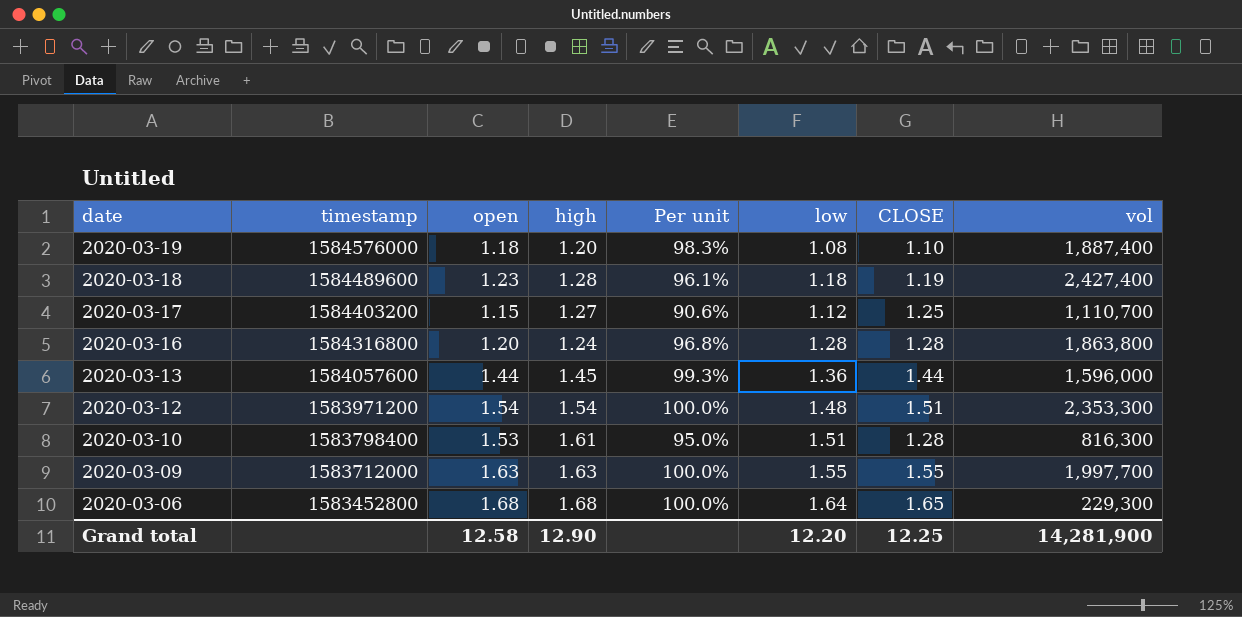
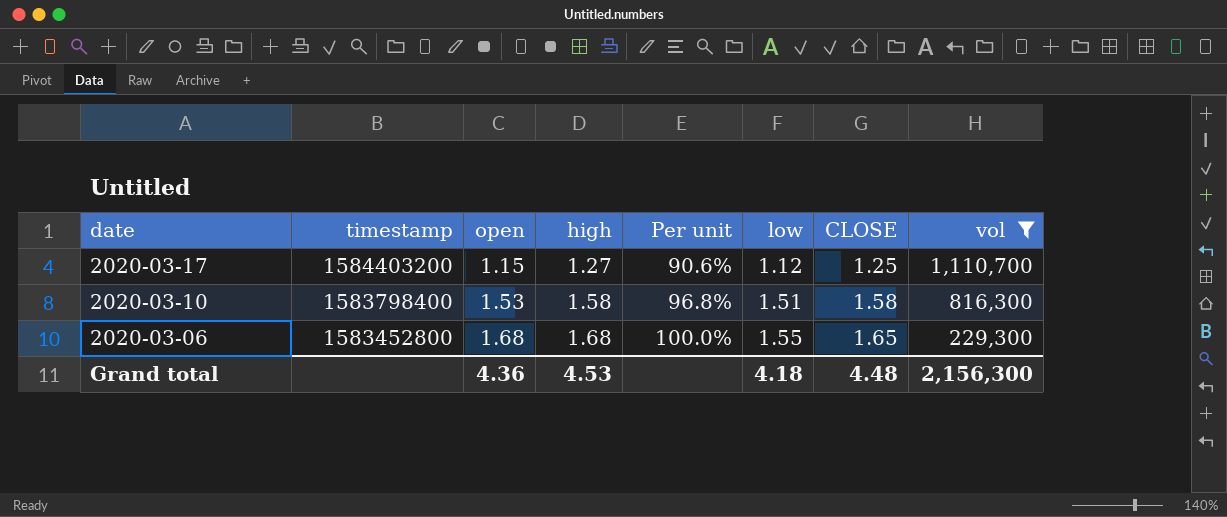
filter: none -> vol <= 1,110,700
2020-03-10 | high: 1.61 -> 1.58
2020-03-10 | Per unit: 95.0% -> 96.8%
2020-03-10 | CLOSE: 1.28 -> 1.58
2020-03-06 | low: 1.64 -> 1.55
Grand total | open: 12.58 -> 4.36
Grand total | high: 12.90 -> 4.53
Grand total | low: 12.20 -> 4.18
Grand total | CLOSE: 12.25 -> 4.48
Grand total | vol: 14,281,900 -> 2,156,300

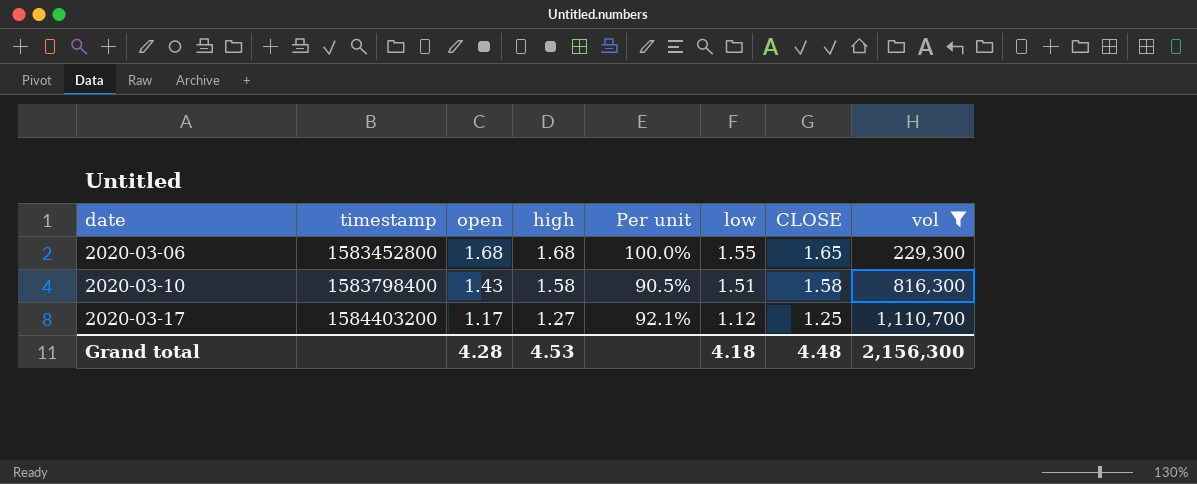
row order: date descending -> date ascending
2020-03-10 | open: 1.53 -> 1.43
2020-03-10 | Per unit: 96.8% -> 90.5%
2020-03-17 | open: 1.15 -> 1.17
2020-03-17 | Per unit: 90.6% -> 92.1%
Grand total | open: 4.36 -> 4.28

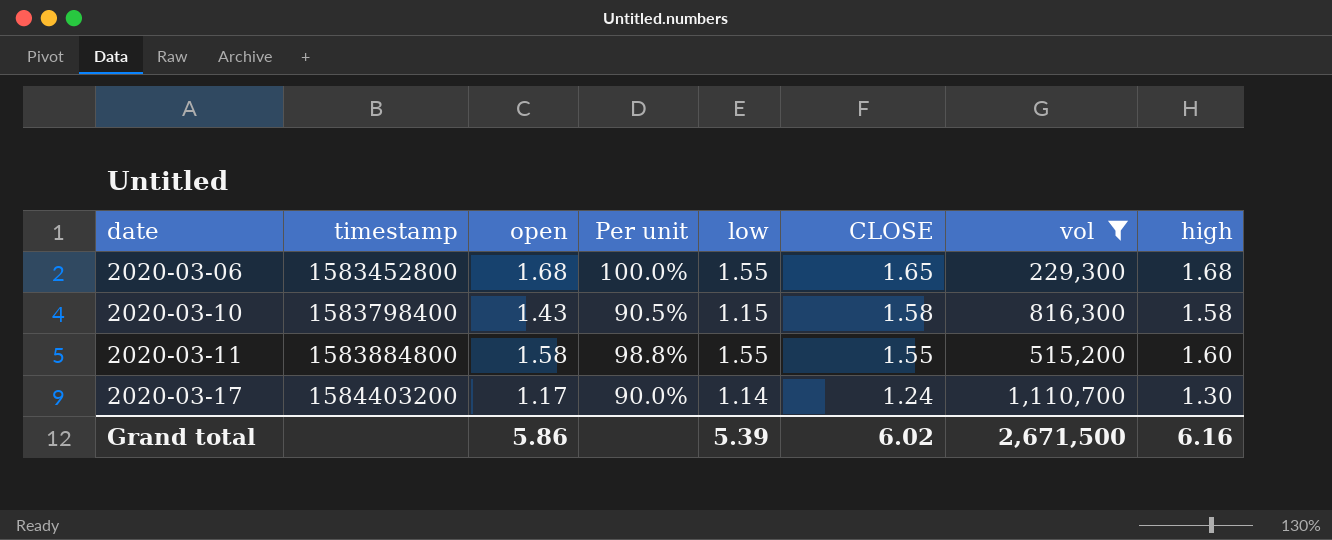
column high | position: 4 -> 8
2020-03-10 | low: 1.51 -> 1.15
row 2020-03-11: none -> 1583884800 | 1.58 | 98.8% | 1.55 | 1.55 | 515,200 | 1.60
2020-03-17 | Per unit: 92.1% -> 90.0%
2020-03-17 | low: 1.12 -> 1.14
2020-03-17 | CLOSE: 1.25 -> 1.24
2020-03-17 | high: 1.27 -> 1.30
Grand total | open: 4.28 -> 5.86
Grand total | low: 4.18 -> 5.39
Grand total | CLOSE: 4.48 -> 6.02
Grand total | vol: 2,156,300 -> 2,671,500
Grand total | high: 4.53 -> 6.16

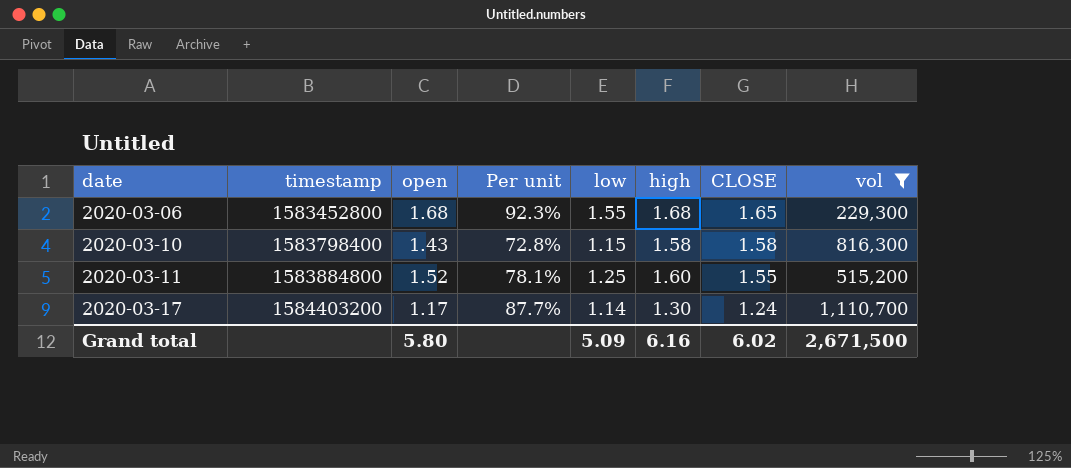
column Per unit | formula: [open] / [high] -> [low] / [high]
column high | position: 8 -> 6
2020-03-11 | open: 1.58 -> 1.52
2020-03-11 | low: 1.55 -> 1.25
Grand total | open: 5.86 -> 5.80
Grand total | low: 5.39 -> 5.09

